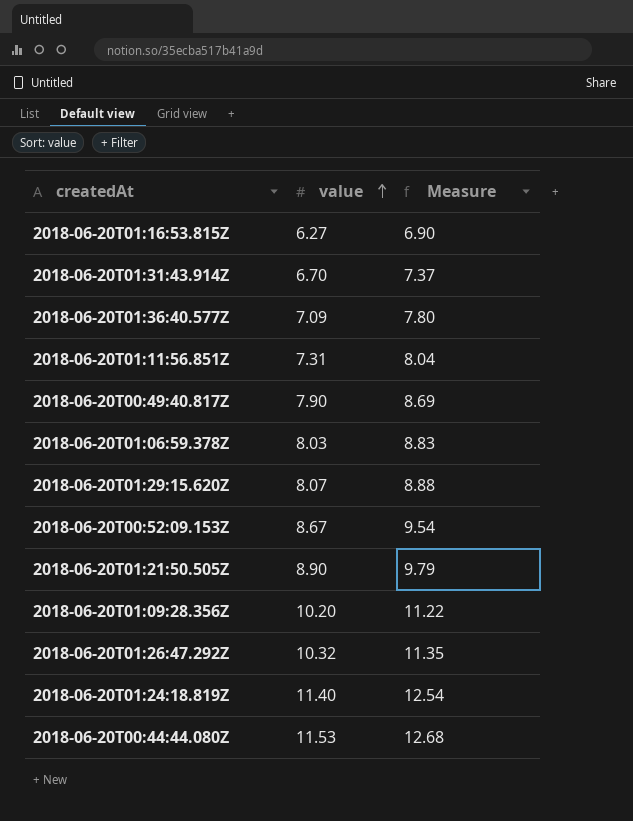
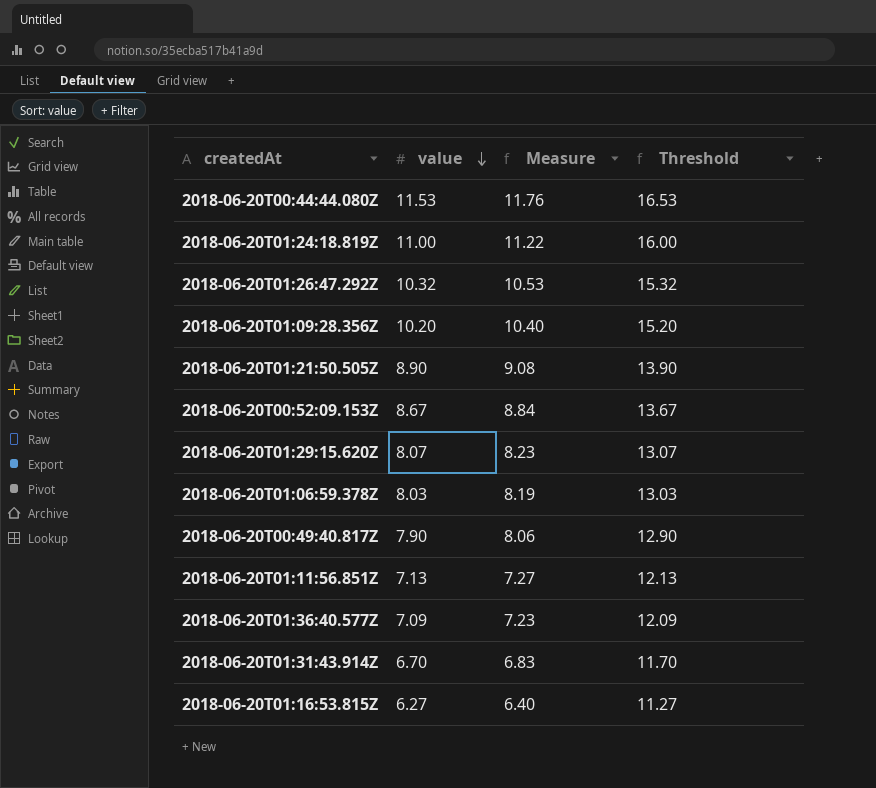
row order: value ascending -> value descending
column Measure | formula: [value] * 1.1 -> [value] * 1.02
column Threshold | formula: none -> [value] + 5
2018-06-20T01:24:18.819Z | value: 11.40 -> 11.00
2018-06-20T01:11:56.851Z | value: 7.31 -> 7.13

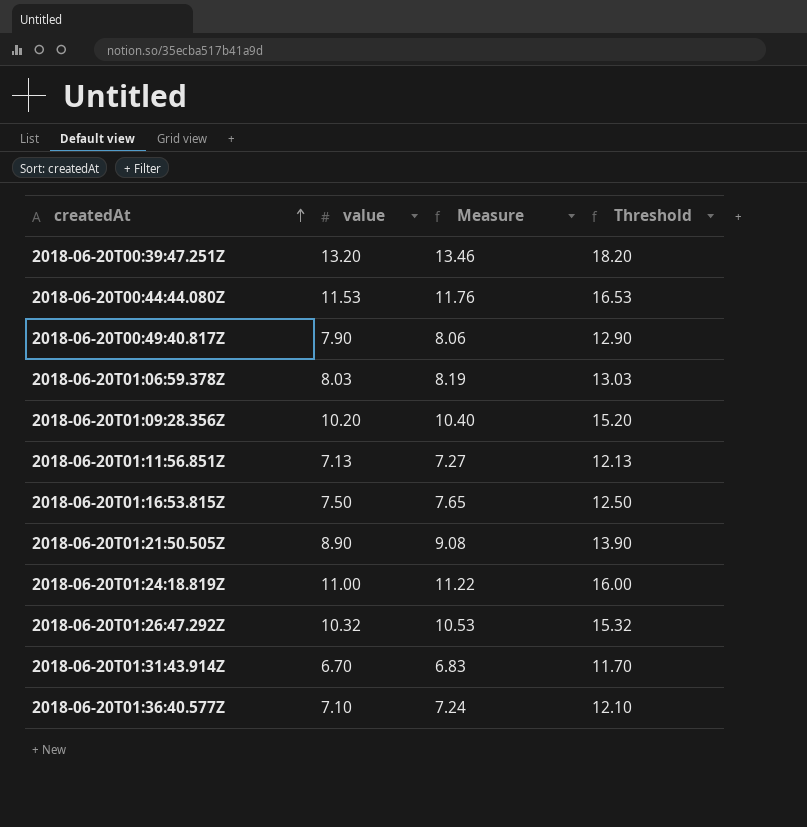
row order: value descending -> createdAt ascending
row 2018-06-20T00:52:09.153Z: 8.67 | 8.84 | 13.67 -> none
row 2018-06-20T01:29:15.620Z: 8.07 | 8.23 | 13.07 -> none
row 2018-06-20T00:39:47.251Z: none -> 13.20 | 13.46 | 18.20
2018-06-20T01:16:53.815Z | value: 6.27 -> 7.50
2018-06-20T01:16:53.815Z | Measure: 6.40 -> 7.65
2018-06-20T01:16:53.815Z | Threshold: 11.27 -> 12.50
2018-06-20T01:36:40.577Z | value: 7.09 -> 7.10
2018-06-20T01:36:40.577Z | Measure: 7.23 -> 7.24
2018-06-20T01:36:40.577Z | Threshold: 12.09 -> 12.10

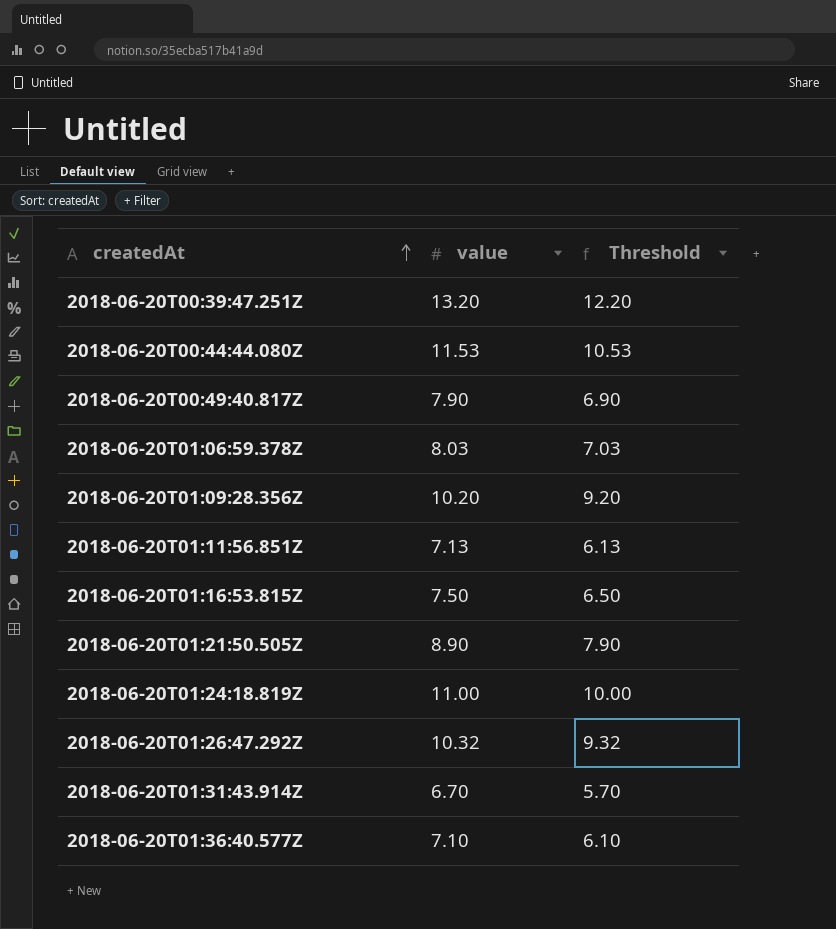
column Measure | formula: [value] * 1.02 -> none
column Threshold | formula: [value] + 5 -> [value] - 1

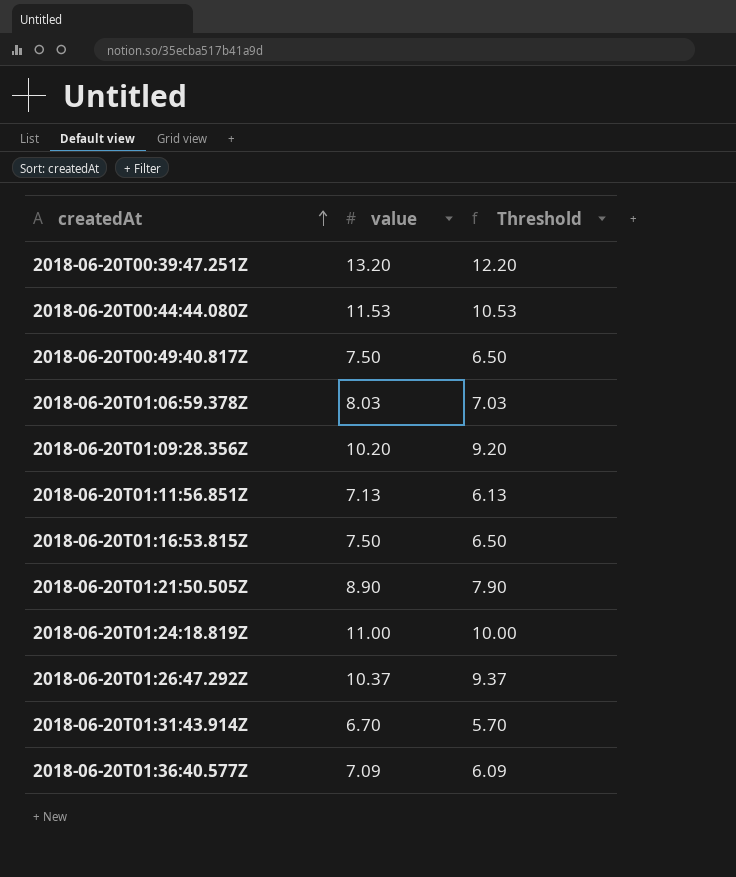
2018-06-20T00:49:40.817Z | value: 7.90 -> 7.50
2018-06-20T00:49:40.817Z | Threshold: 6.90 -> 6.50
2018-06-20T01:26:47.292Z | value: 10.32 -> 10.37
2018-06-20T01:26:47.292Z | Threshold: 9.32 -> 9.37
2018-06-20T01:36:40.577Z | value: 7.10 -> 7.09
2018-06-20T01:36:40.577Z | Threshold: 6.10 -> 6.09

